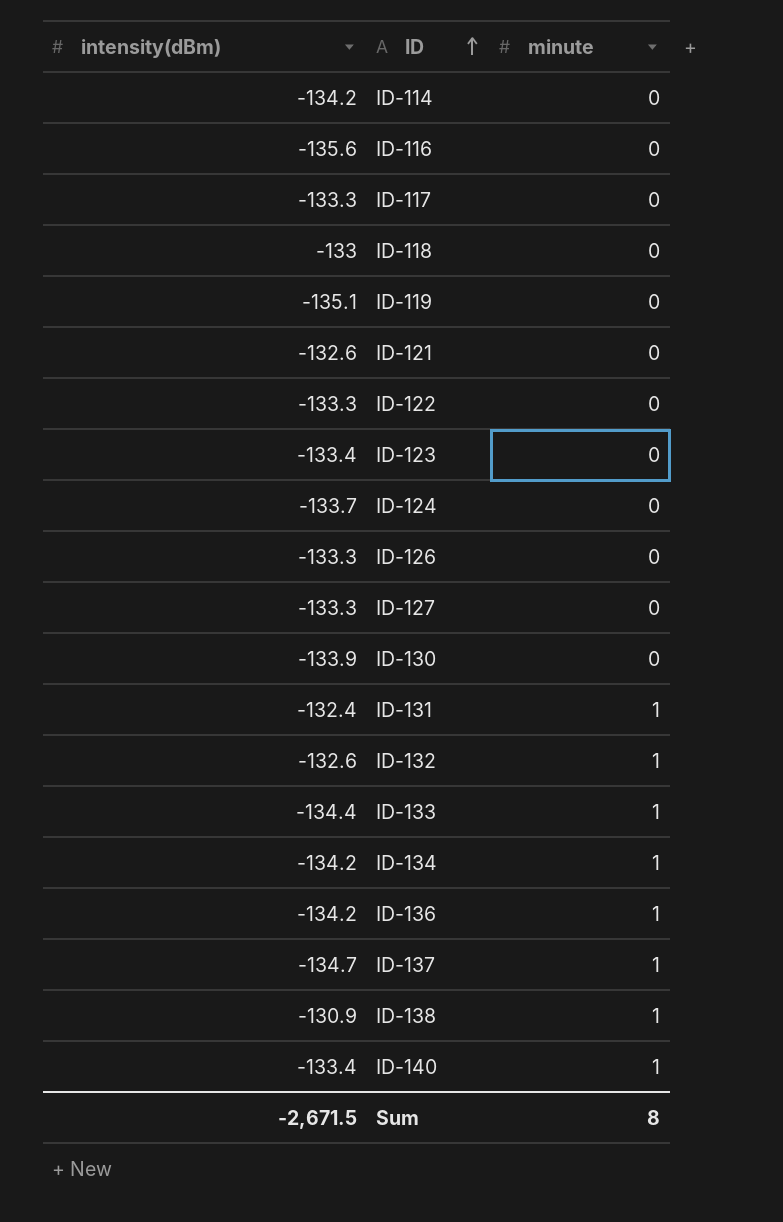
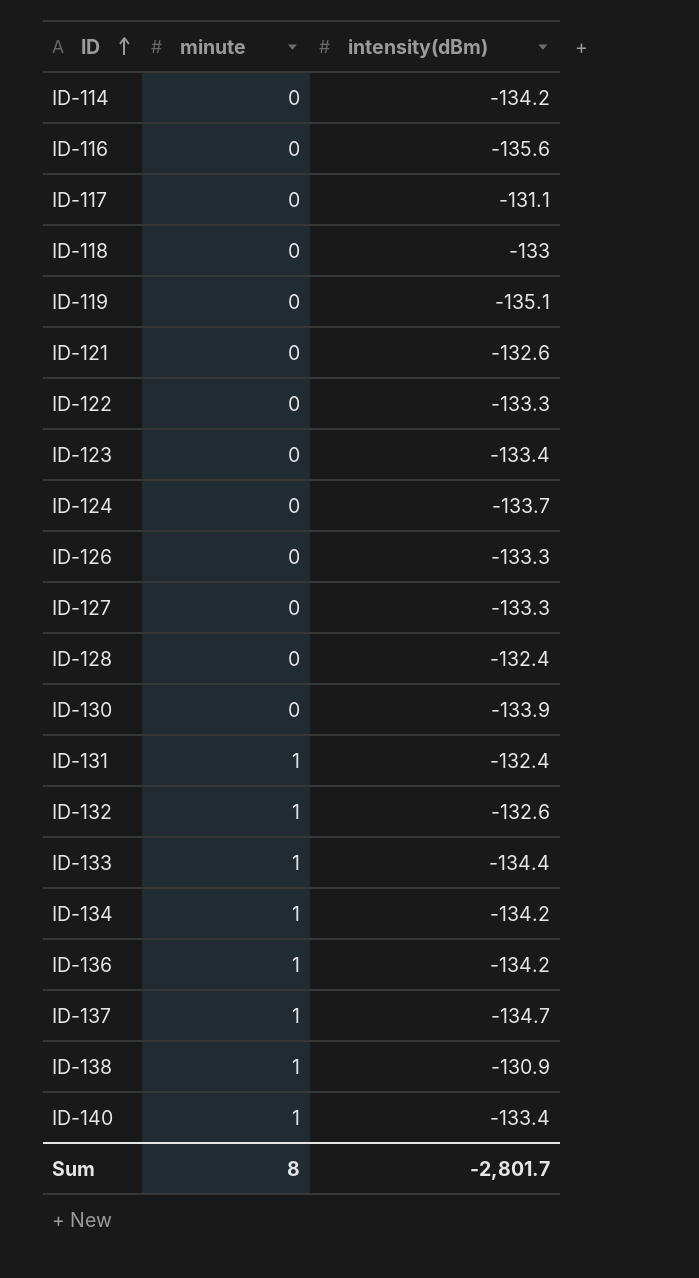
column intensity(dBm) | position: 1 -> 3
ID-117 | intensity(dBm): -133.3 -> -131.1
row ID-128: none -> 0 | -132.4
Sum | intensity(dBm): -2,671.5 -> -2,801.7

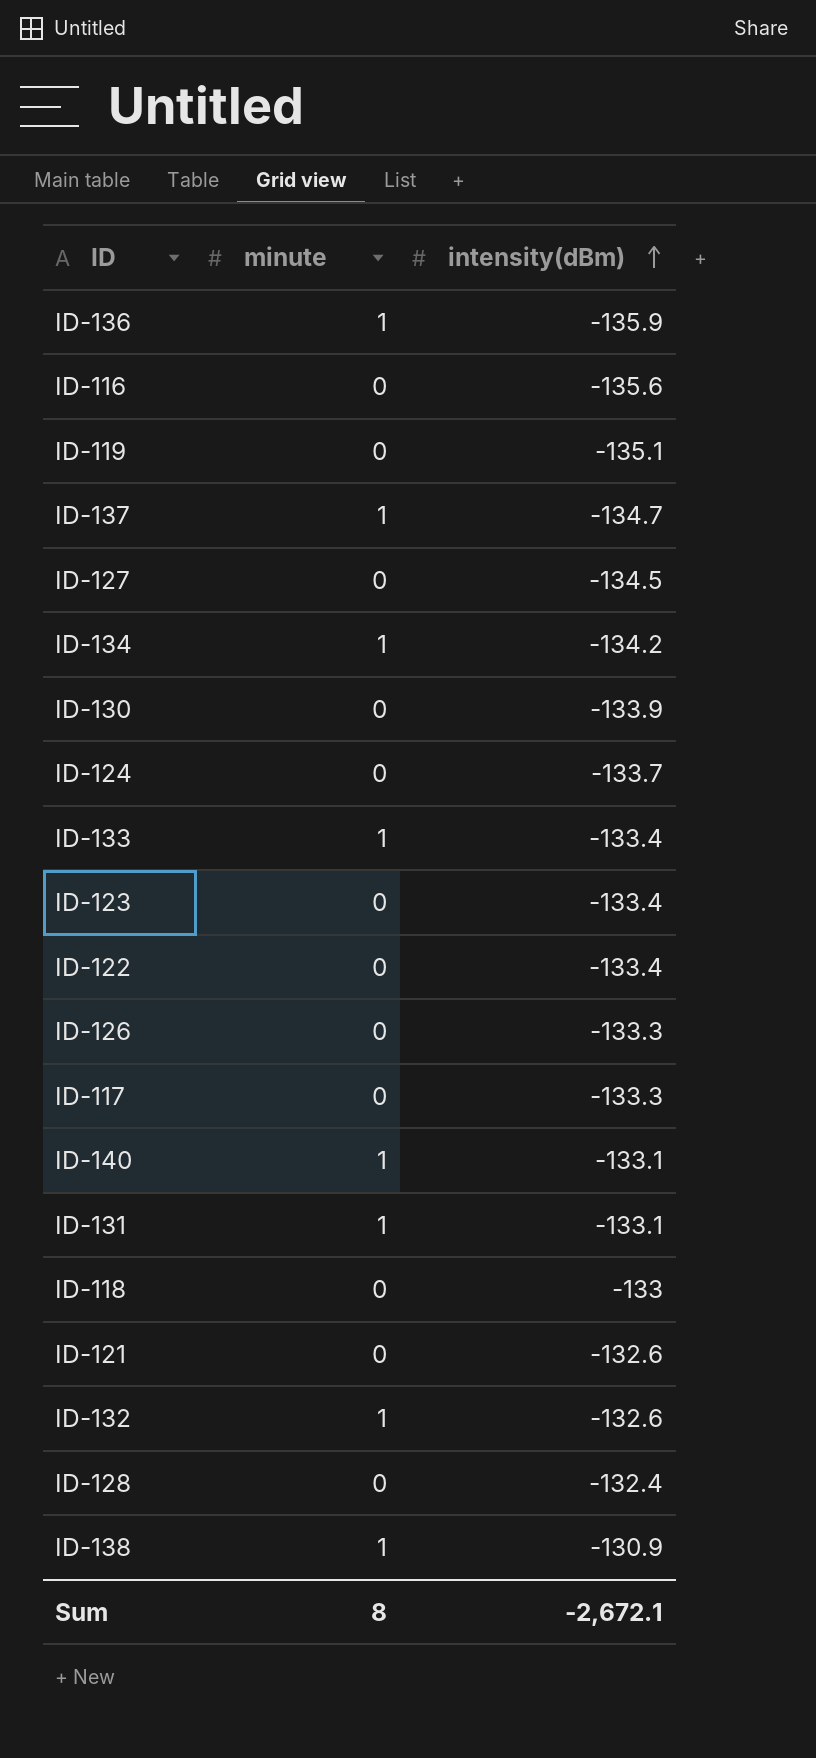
row order: ID ascending -> intensity(dBm) ascending
row ID-114: 0 | -134.2 -> none
ID-136 | intensity(dBm): -134.2 -> -135.9
ID-127 | intensity(dBm): -133.3 -> -134.5
ID-133 | intensity(dBm): -134.4 -> -133.4
ID-122 | intensity(dBm): -133.3 -> -133.4
ID-117 | intensity(dBm): -131.1 -> -133.3
ID-140 | intensity(dBm): -133.4 -> -133.1
ID-131 | intensity(dBm): -132.4 -> -133.1
Sum | intensity(dBm): -2,801.7 -> -2,672.1

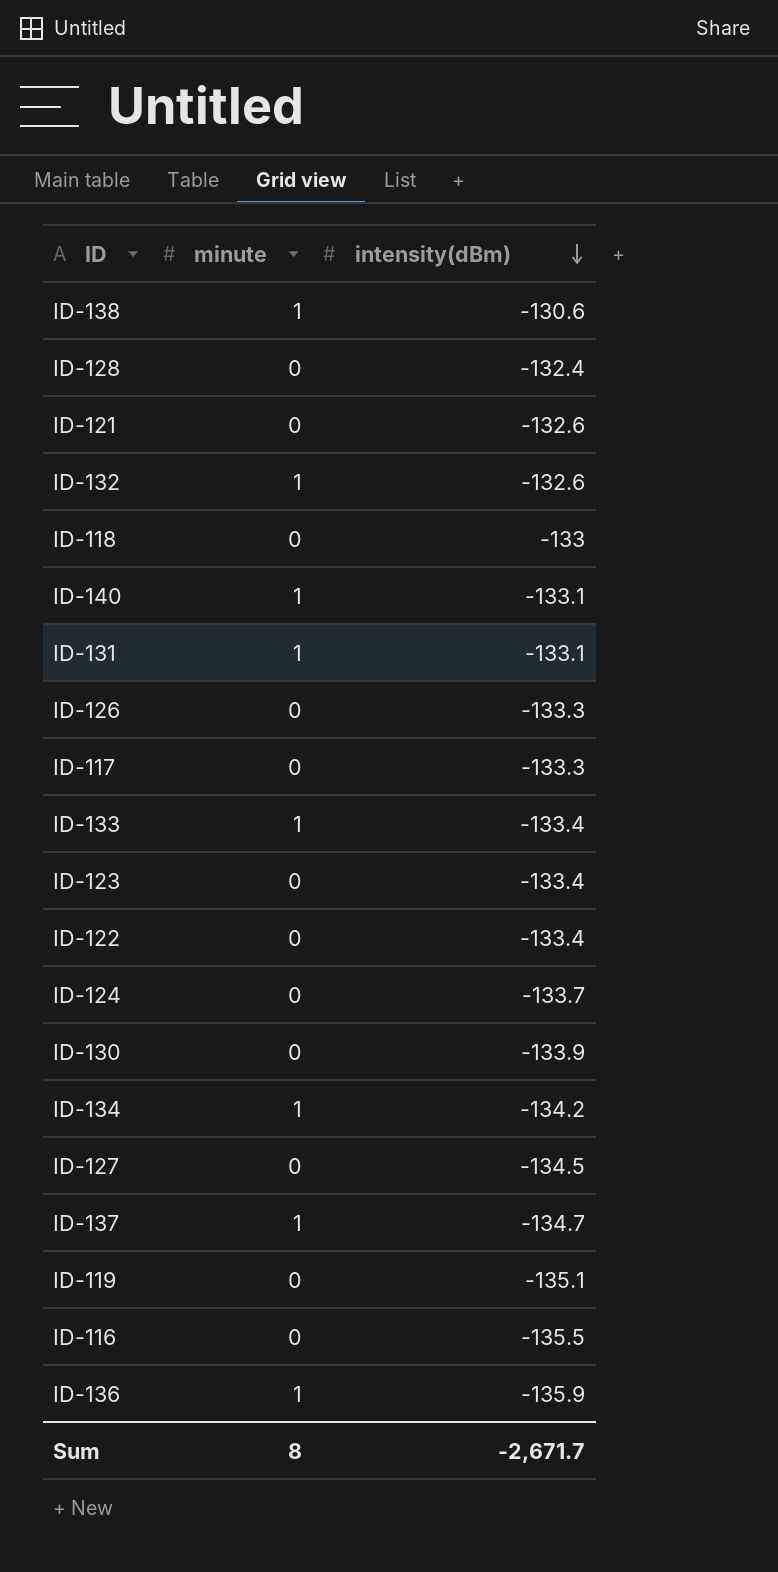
row order: intensity(dBm) ascending -> intensity(dBm) descending
ID-138 | intensity(dBm): -130.9 -> -130.6
ID-116 | intensity(dBm): -135.6 -> -135.5
Sum | intensity(dBm): -2,672.1 -> -2,671.7

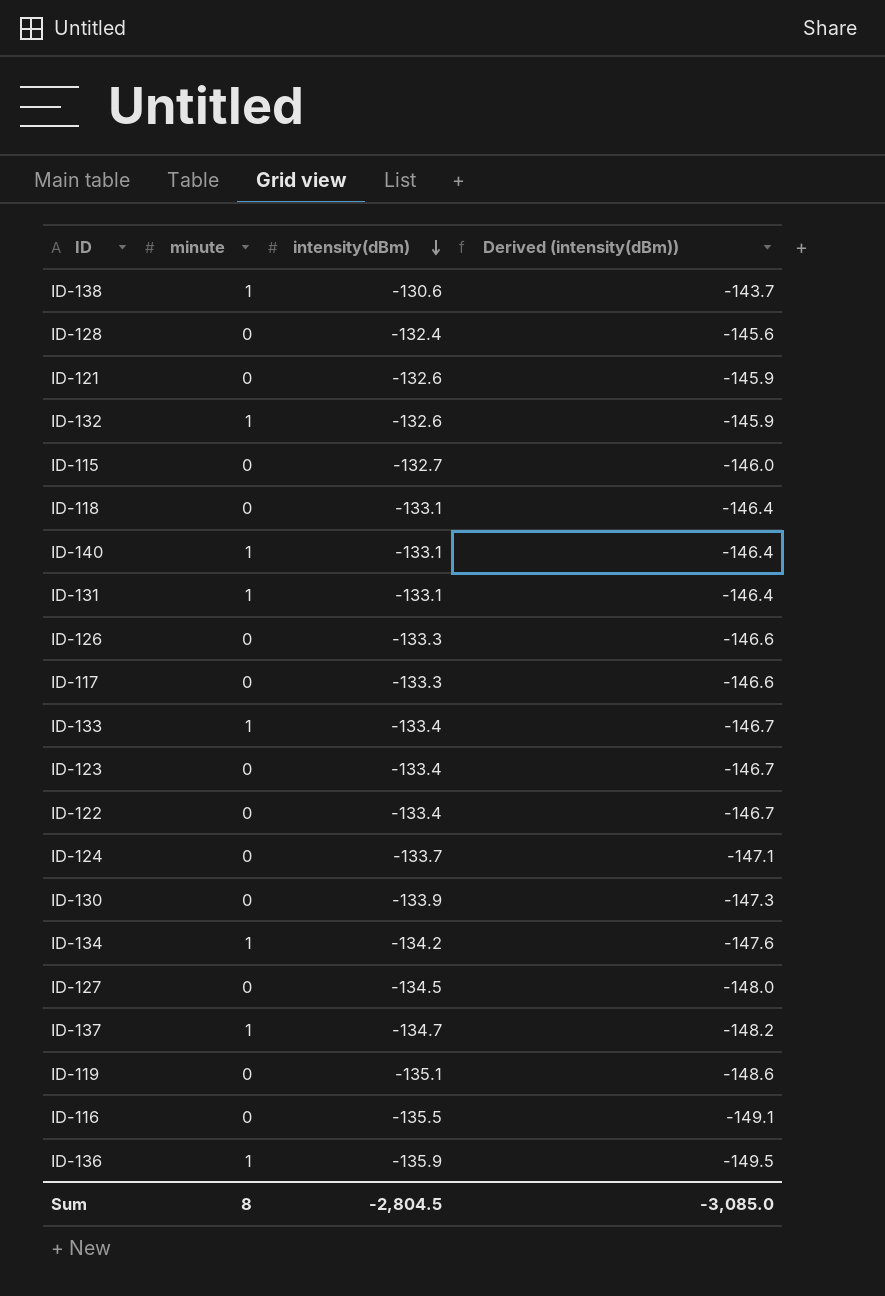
column Derived (intensity(dBm)) | formula: none -> [intensity(dBm)] * 1.1
row ID-115: none -> 0 | -132.7 | -146.0
ID-118 | intensity(dBm): -133 -> -133.1
Sum | intensity(dBm): -2,671.7 -> -2,804.5

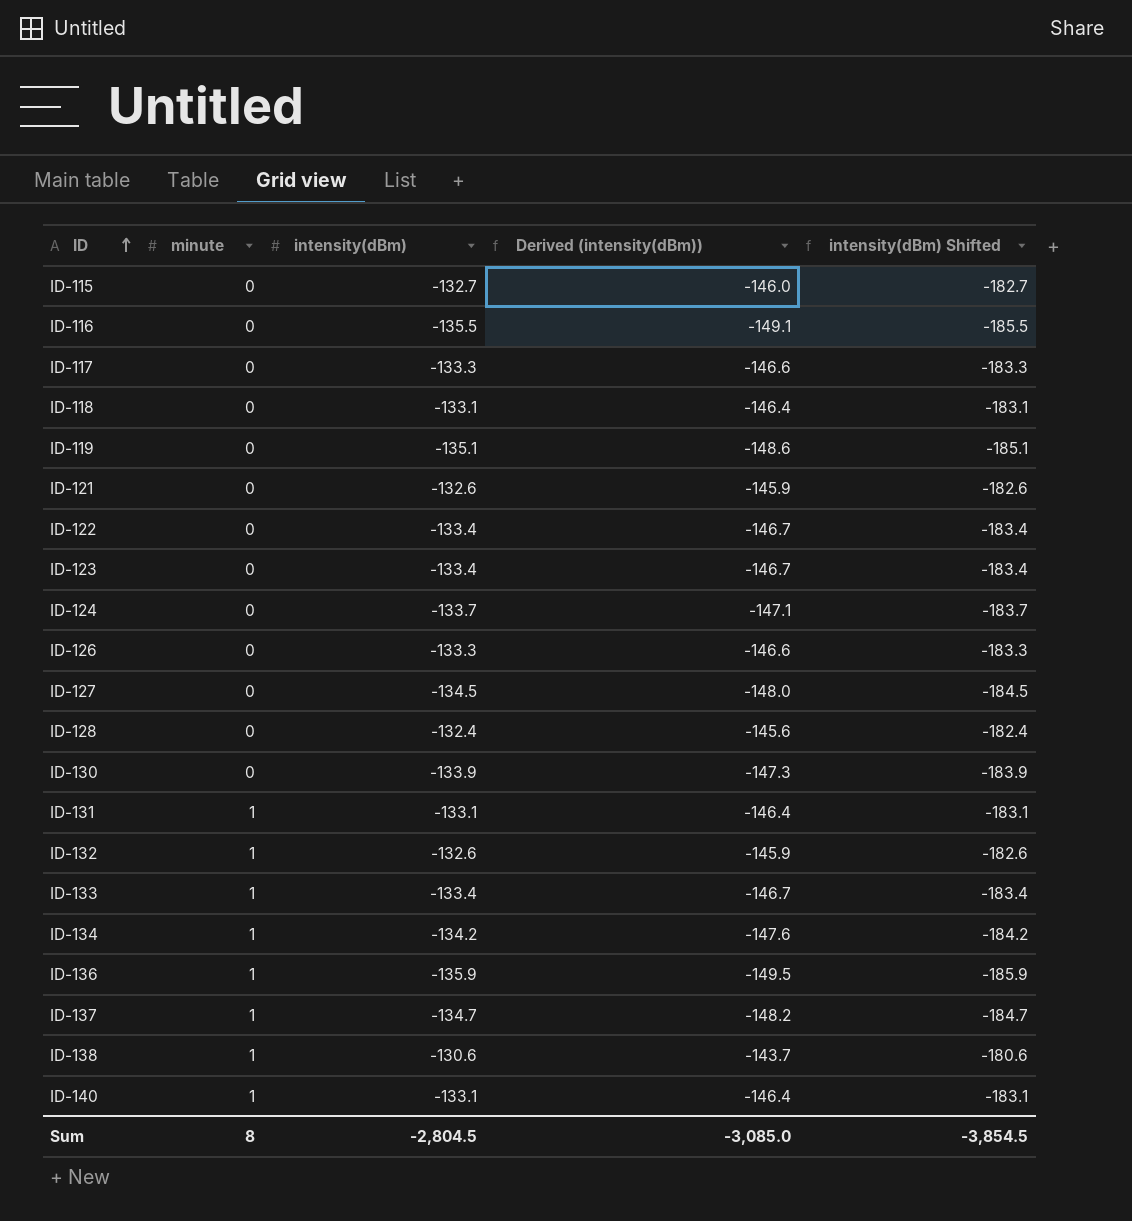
row order: intensity(dBm) descending -> ID ascending
column intensity(dBm) Shifted | formula: none -> [intensity(dBm)] - 50

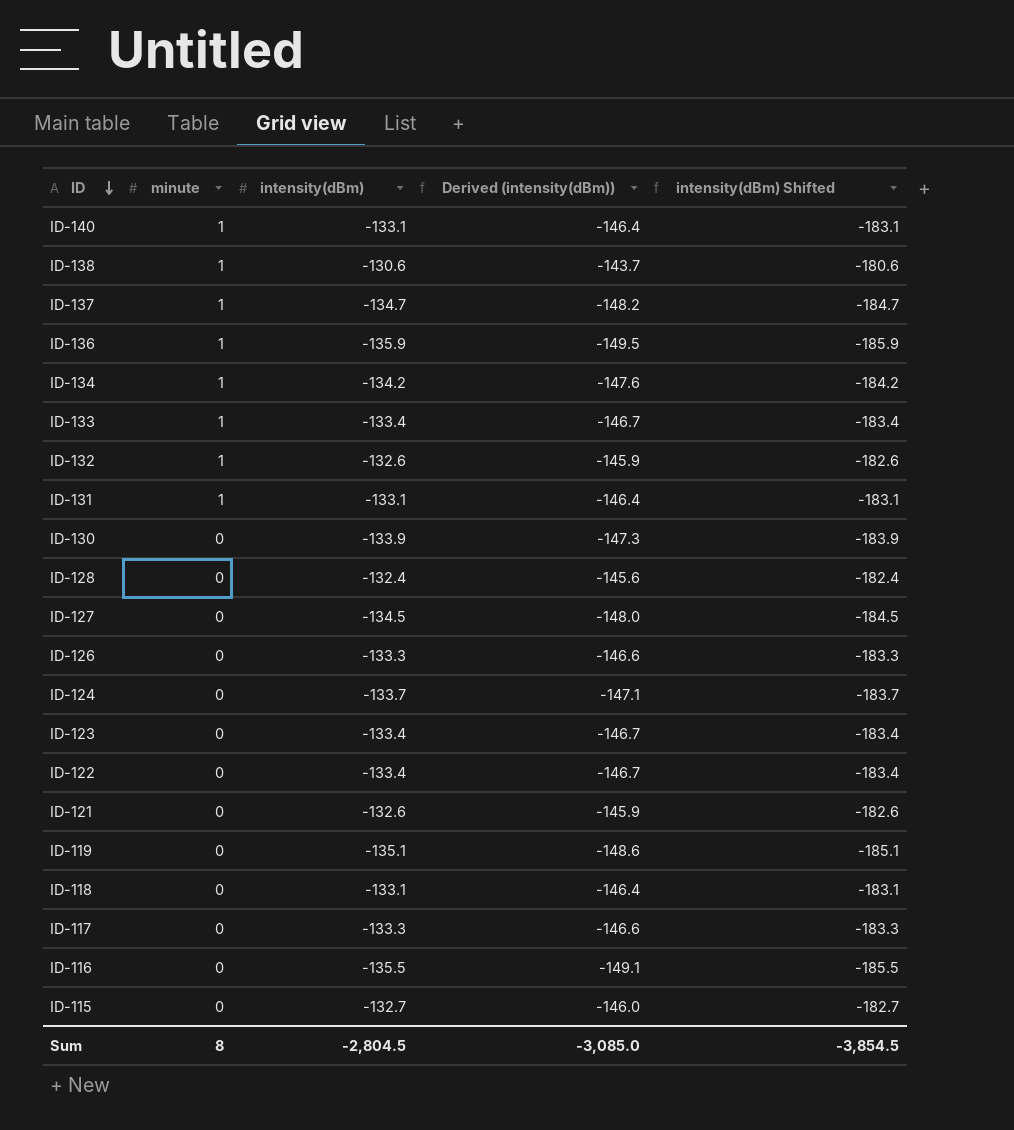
row order: ID ascending -> ID descending

